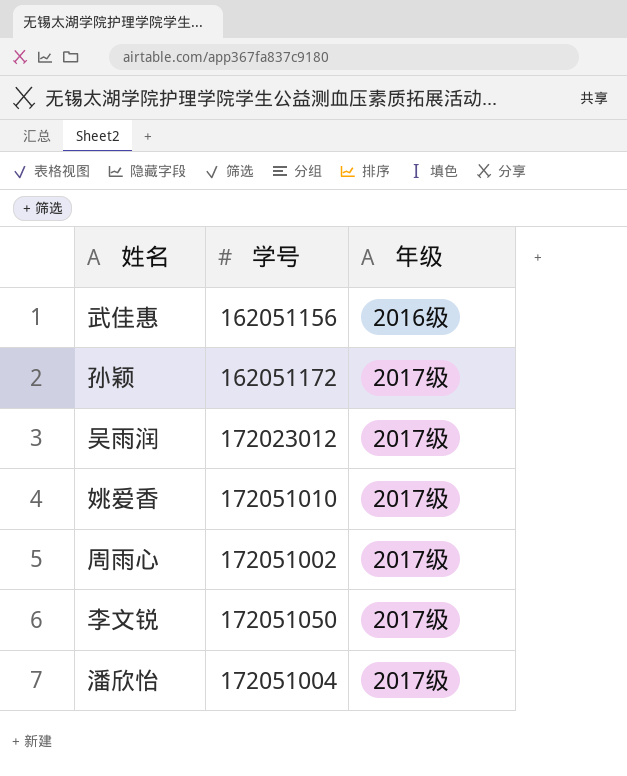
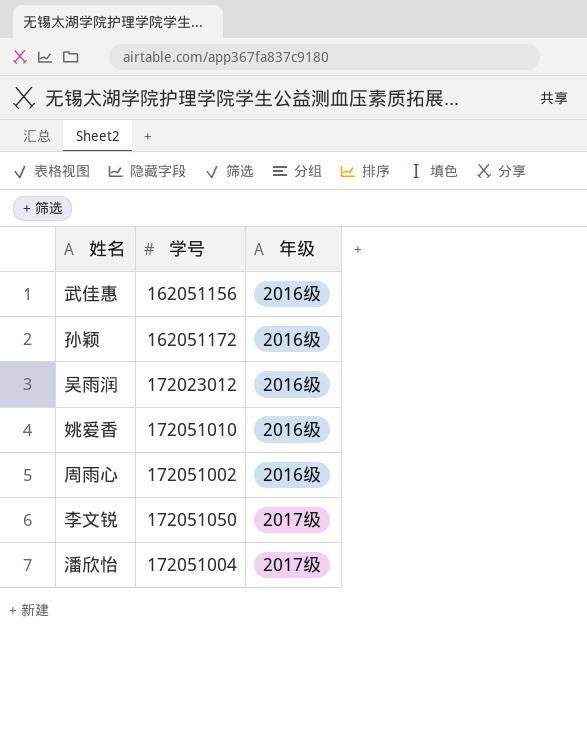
孙颖 | 年级: 2017级 -> 2016级
吴雨润 | 年级: 2017级 -> 2016级
姚爱香 | 年级: 2017级 -> 2016级
周雨心 | 年级: 2017级 -> 2016级

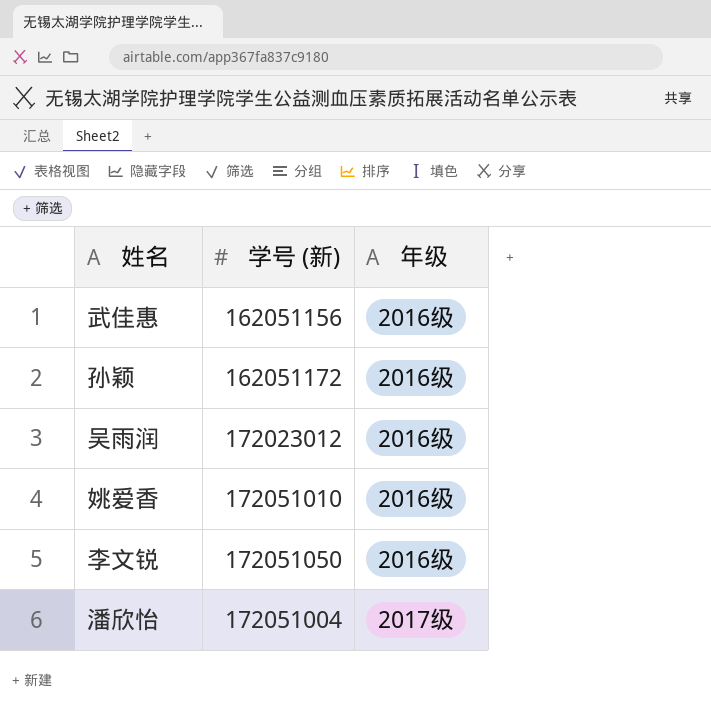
column name: 学号 -> 学号 (新)
row 周雨心: 172051002 | 2016级 -> none
李文锐 | 年级: 2017级 -> 2016级

